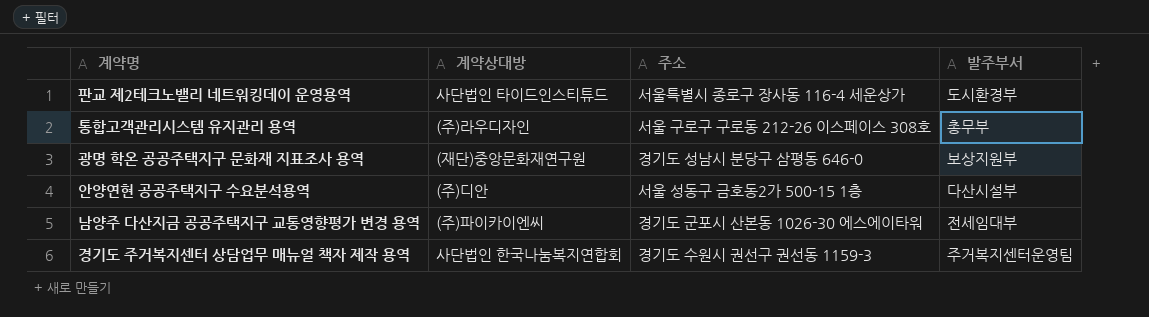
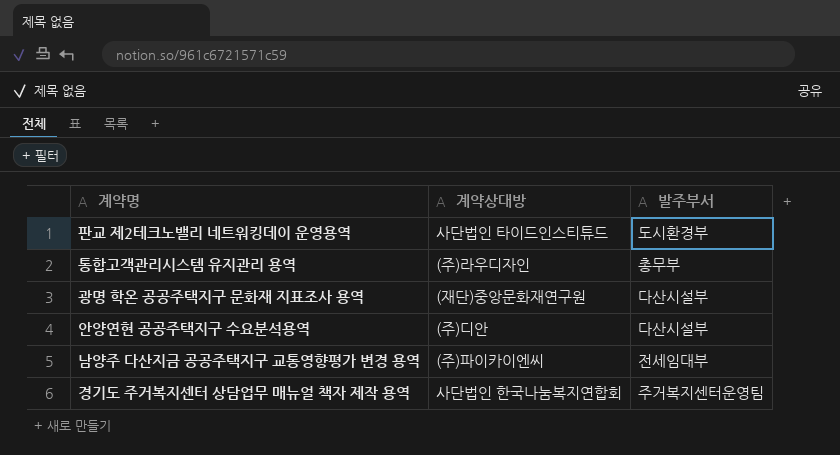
column 주소 | position: 3 -> none
광명 학온 공공주택지구 문화재 지표조사 용역 | 발주부서: 보상지원부 -> 다산시설부

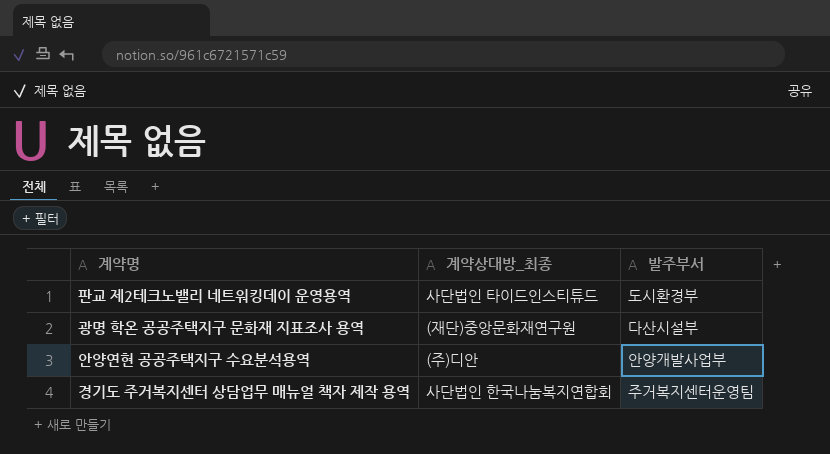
column name: 계약상대방 -> 계약상대방_최종
row 통합고객관리시스템 유지관리 용역: (주)라우디자인 | 총무부 -> none
row 남양주 다산지금 공공주택지구 교통영향평가 변경 용역: (주)파이카이엔씨 | 전세임대부 -> none
안양연현 공공주택지구 수요분석용역 | 발주부서: 다산시설부 -> 안양개발사업부

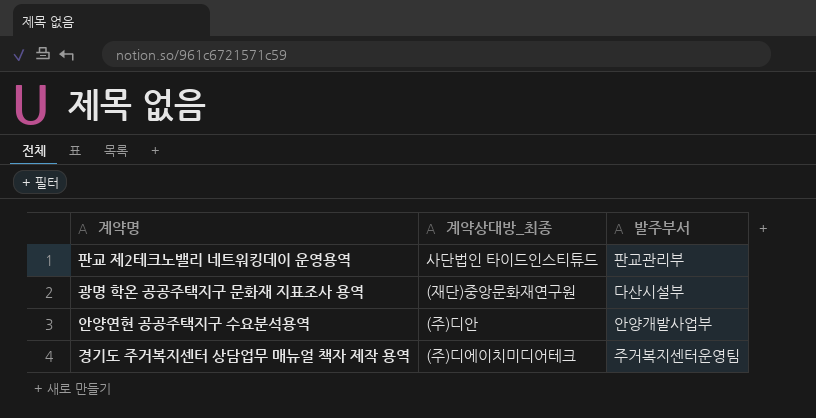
판교 제2테크노밸리 네트워킹데이 운영용역 | 발주부서: 도시환경부 -> 판교관리부
경기도 주거복지센터 상담업무 매뉴얼 책자 제작 용역 | 계약상대방_최종: 사단법인 한국나눔복지연합회 -> (주)디에이치미디어테크

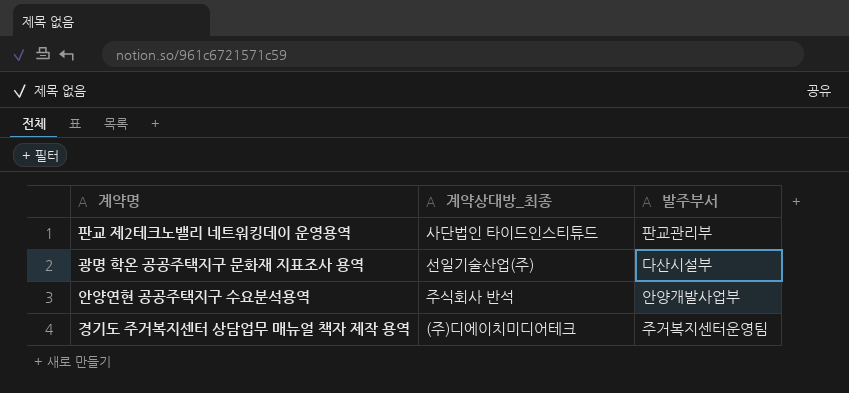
광명 학온 공공주택지구 문화재 지표조사 용역 | 계약상대방_최종: (재단)중앙문화재연구원 -> 선일기술산업(주)
안양연현 공공주택지구 수요분석용역 | 계약상대방_최종: (주)디안 -> 주식회사 반석

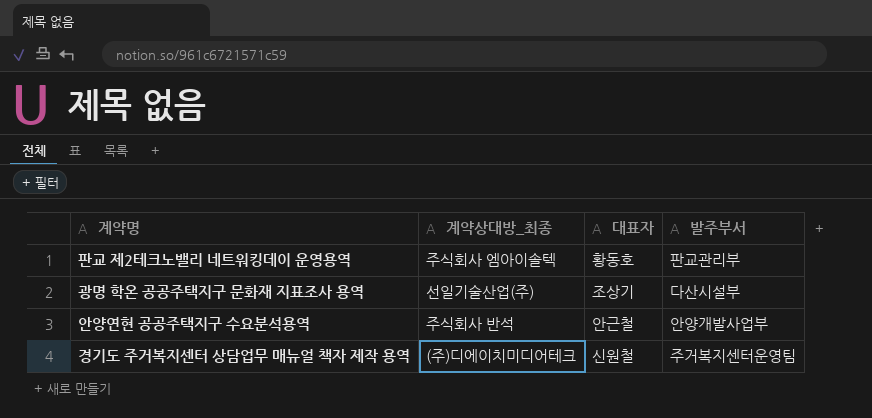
column 대표자 | position: none -> 3
판교 제2테크노밸리 네트워킹데이 운영용역 | 계약상대방_최종: 사단법인 타이드인스티튜드 -> 주식회사 엠아이솔텍

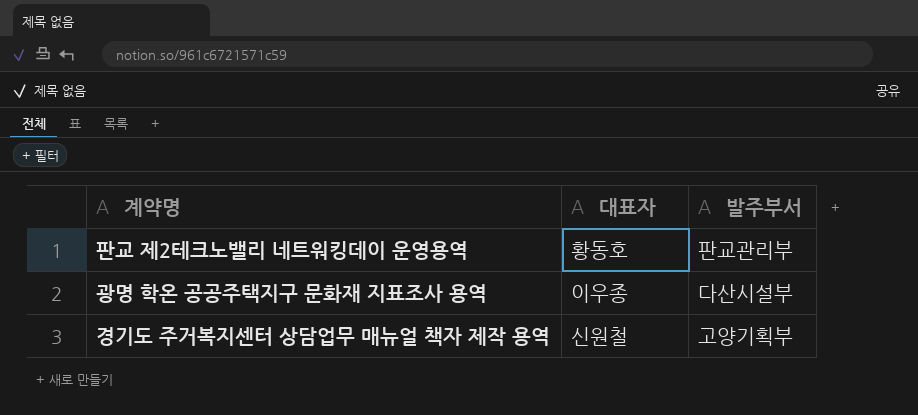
column 계약상대방_최종 | position: 2 -> none
row 안양연현 공공주택지구 수요분석용역: 주식회사 반석 | 안근철 | 안양개발사업부 -> none
광명 학온 공공주택지구 문화재 지표조사 용역 | 대표자: 조상기 -> 이우종
경기도 주거복지센터 상담업무 매뉴얼 책자 제작 용역 | 발주부서: 주거복지센터운영팀 -> 고양기획부

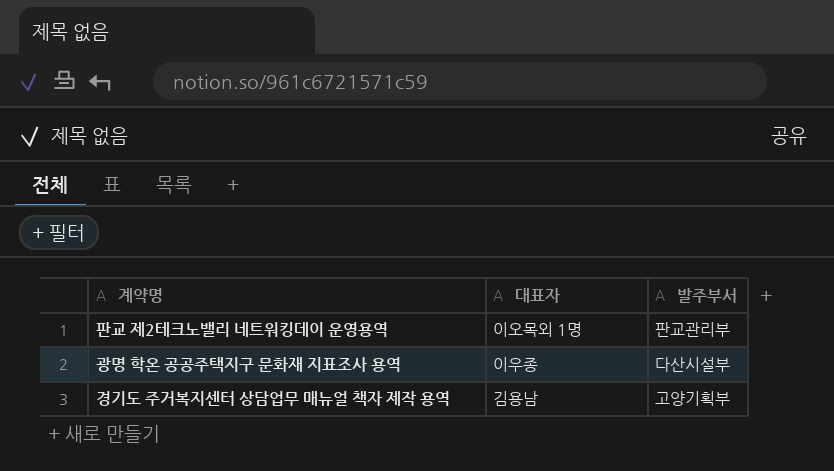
판교 제2테크노밸리 네트워킹데이 운영용역 | 대표자: 황동호 -> 이오목외 1명
경기도 주거복지센터 상담업무 매뉴얼 책자 제작 용역 | 대표자: 신원철 -> 김용남

